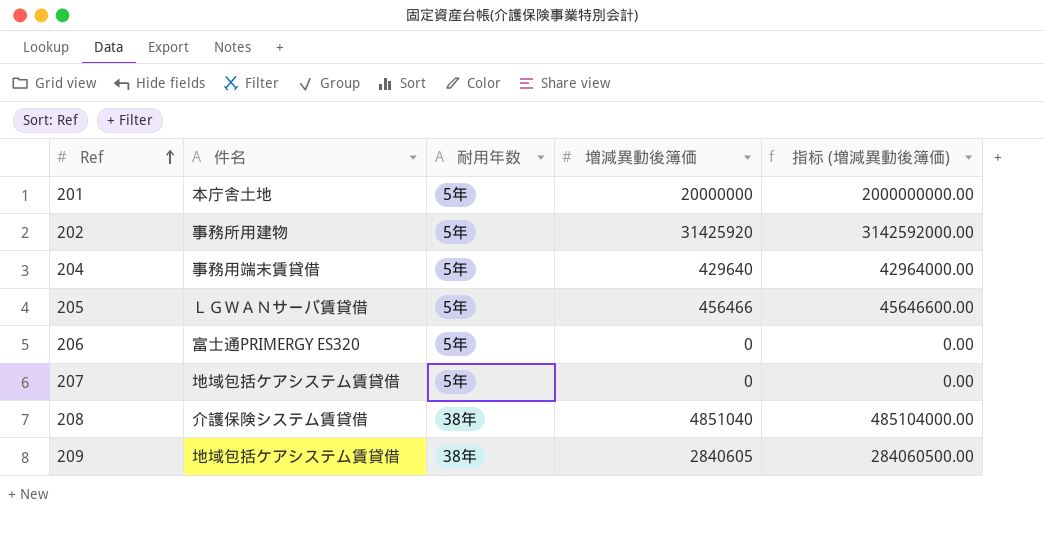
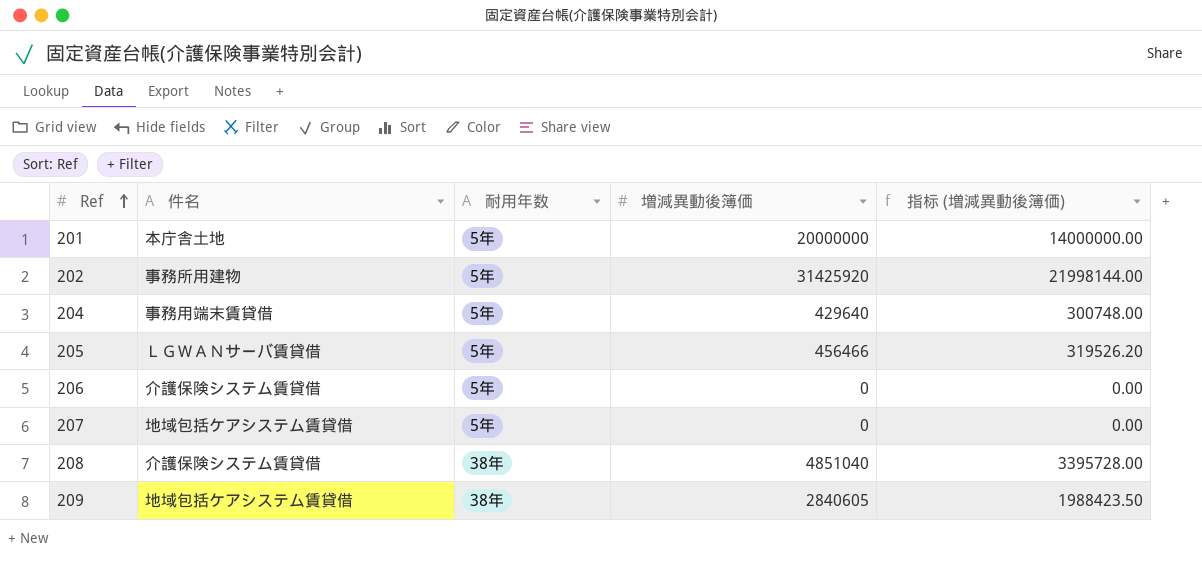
column 指标 (増減異動後簿価) | formula: [増減異動後簿価] * 100 -> [増減異動後簿価] * 0.7
206 | 件名: 富士通PRIMERGY ES320 -> 介護保険システム賃貸借

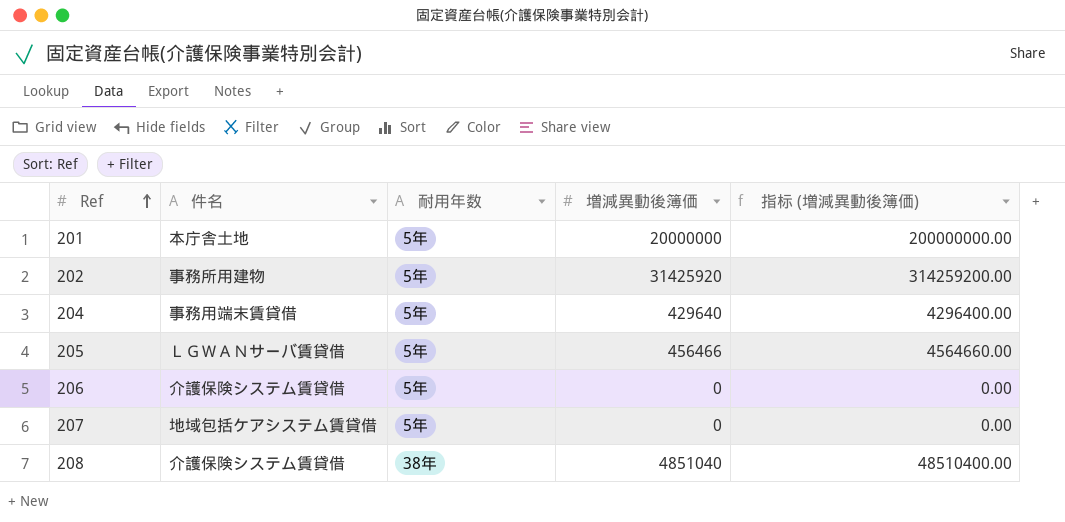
column 指标 (増減異動後簿価) | formula: [増減異動後簿価] * 0.7 -> [増減異動後簿価] * 10
row 209: 地域包括ケアシステム賃貸借 | 38年 | 2840605 | 1988423.50 -> none

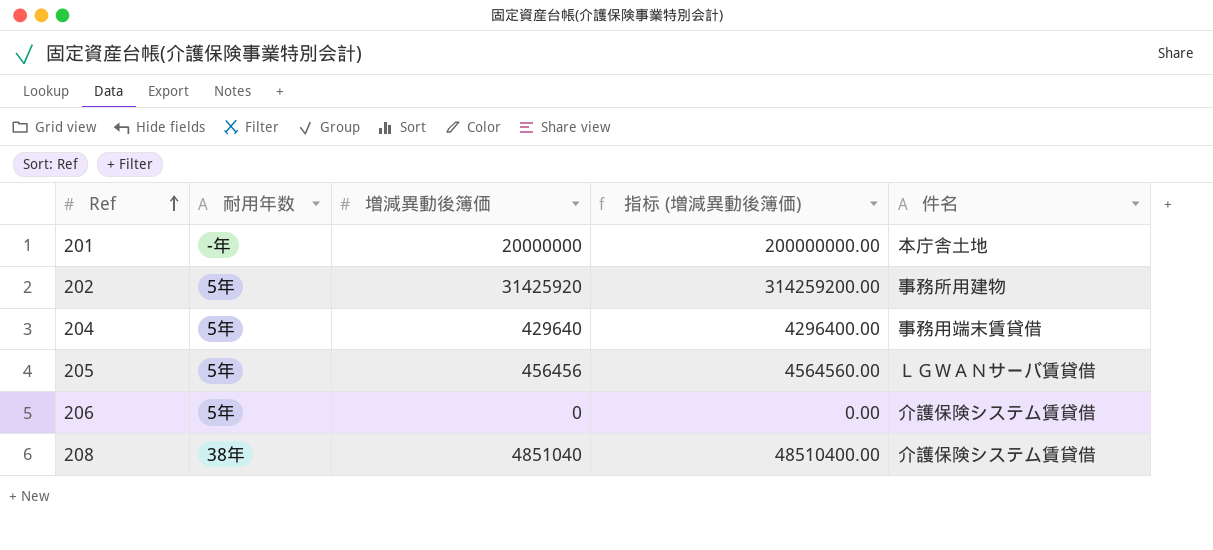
column 件名 | position: 2 -> 5
row 207: 地域包括ケアシステム賃貸借 | 5年 | 0 | 0.00 -> none
201 | 耐用年数: 5年 -> -年
205 | 増減異動後簿価: 456466 -> 456456
205 | 指标 (増減異動後簿価): 4564660.00 -> 4564560.00

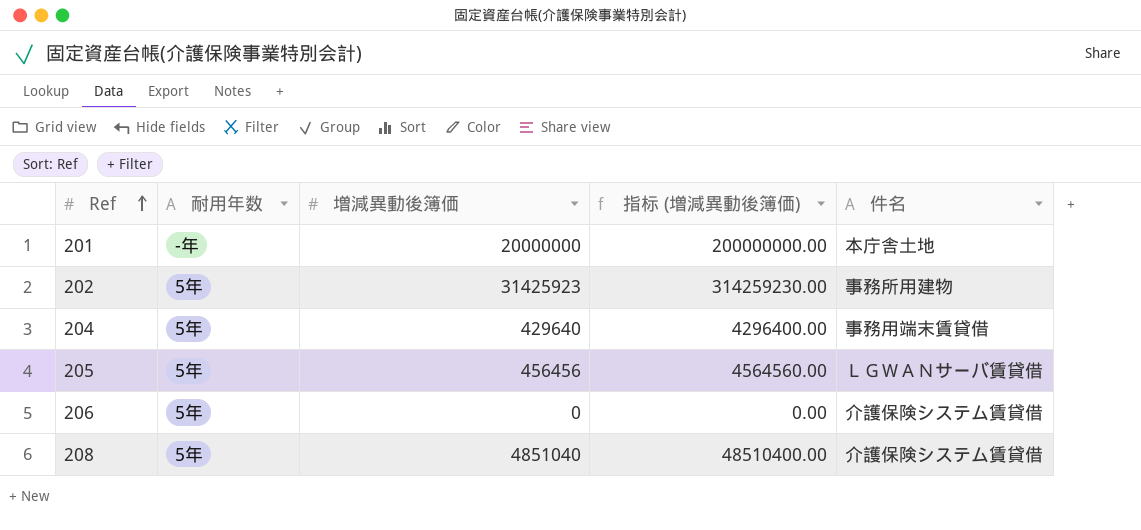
202 | 増減異動後簿価: 31425920 -> 31425923
202 | 指标 (増減異動後簿価): 314259200.00 -> 314259230.00
208 | 耐用年数: 38年 -> 5年

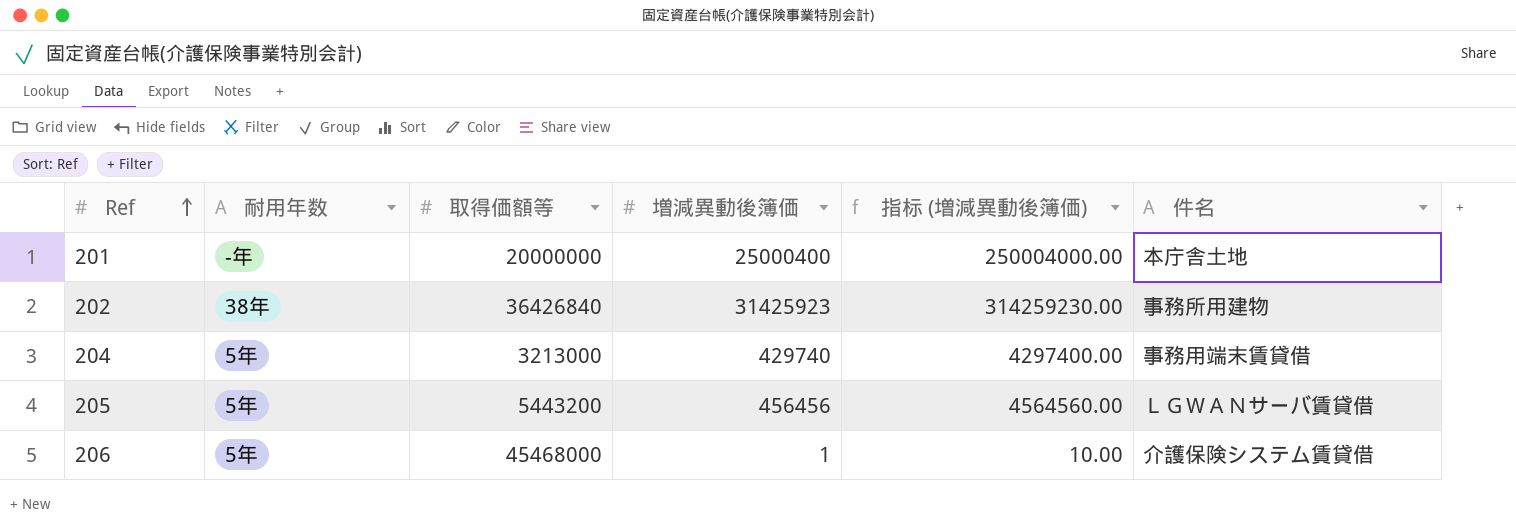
column 取得価額等 | position: none -> 3
row 208: 5年 | 4851040 | 48510400.00 | 介護保険システム賃貸借 -> none
201 | 増減異動後簿価: 20000000 -> 25000400
201 | 指标 (増減異動後簿価): 200000000.00 -> 250004000.00
202 | 耐用年数: 5年 -> 38年
204 | 増減異動後簿価: 429640 -> 429740
204 | 指标 (増減異動後簿価): 4296400.00 -> 4297400.00
206 | 増減異動後簿価: 0 -> 1
206 | 指标 (増減異動後簿価): 0.00 -> 10.00

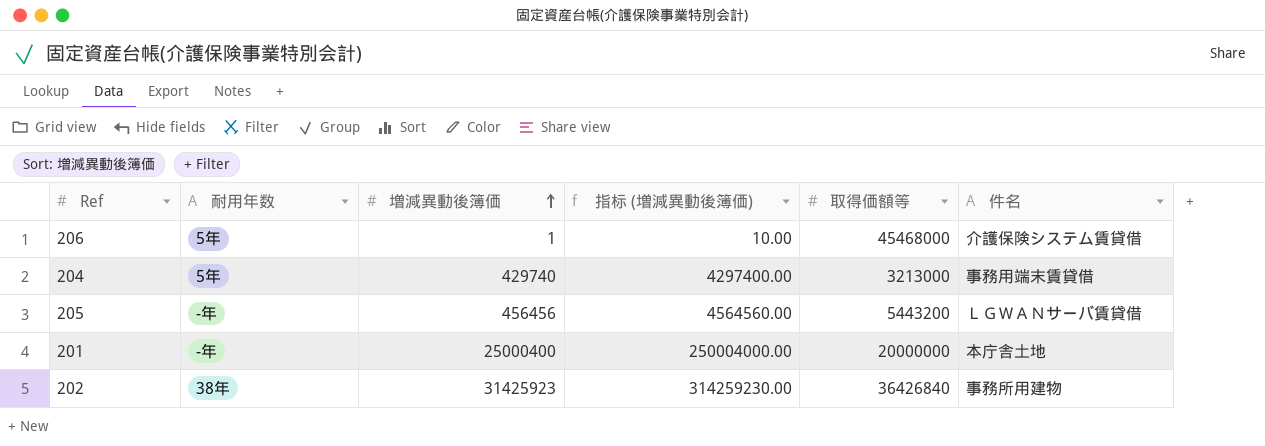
row order: Ref ascending -> 増減異動後簿価 ascending
column 取得価額等 | position: 3 -> 5
205 | 耐用年数: 5年 -> -年

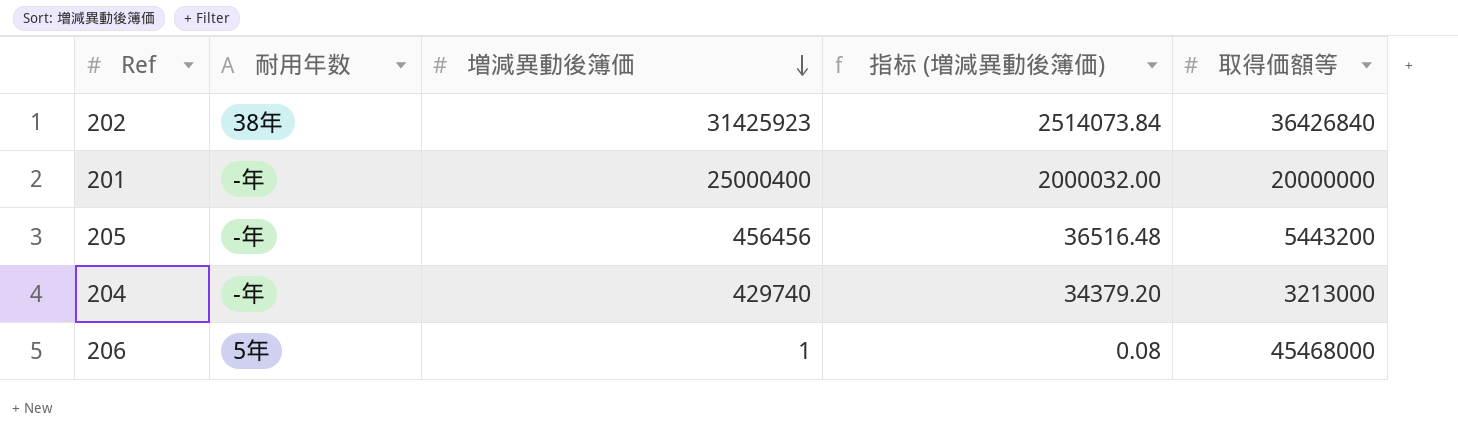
row order: 増減異動後簿価 ascending -> 増減異動後簿価 descending
column 件名 | position: 6 -> none
column 指标 (増減異動後簿価) | formula: [増減異動後簿価] * 10 -> [増減異動後簿価] * 0.08
204 | 耐用年数: 5年 -> -年

